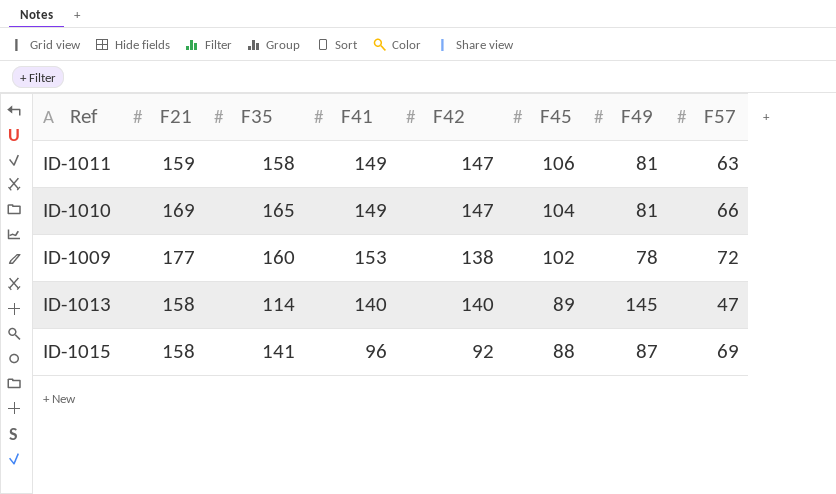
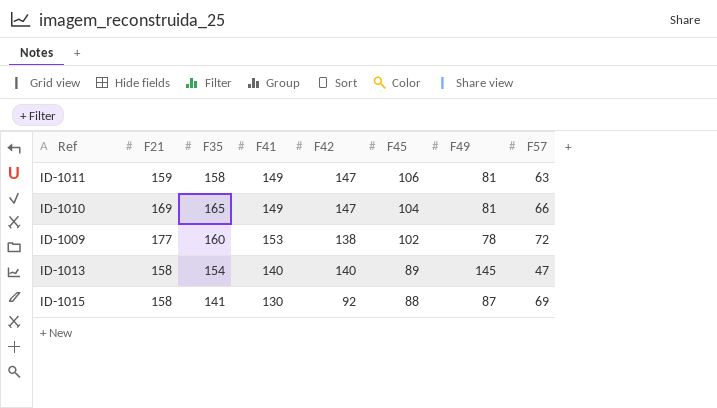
ID-1013 | F35: 114 -> 154
ID-1015 | F41: 96 -> 130

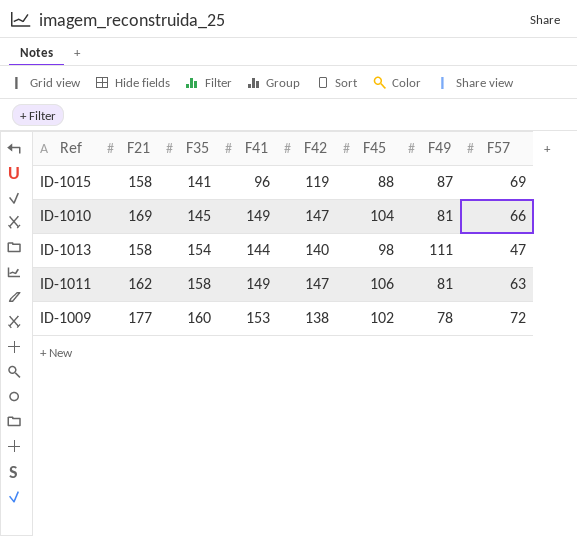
row order: F45 descending -> F35 ascending
ID-1015 | F41: 130 -> 96
ID-1015 | F42: 92 -> 119
ID-1010 | F35: 165 -> 145
ID-1013 | F41: 140 -> 144
ID-1013 | F45: 89 -> 98
ID-1013 | F49: 145 -> 111
ID-1011 | F21: 159 -> 162

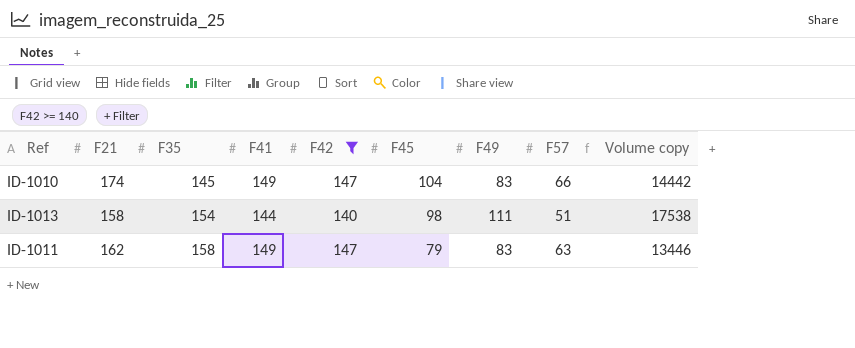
filter: none -> F42 >= 140
column Volume copy | formula: none -> [F21] * [F49]
ID-1010 | F21: 169 -> 174
ID-1010 | F49: 81 -> 83
ID-1013 | F57: 47 -> 51
ID-1011 | F45: 106 -> 79
ID-1011 | F49: 81 -> 83

